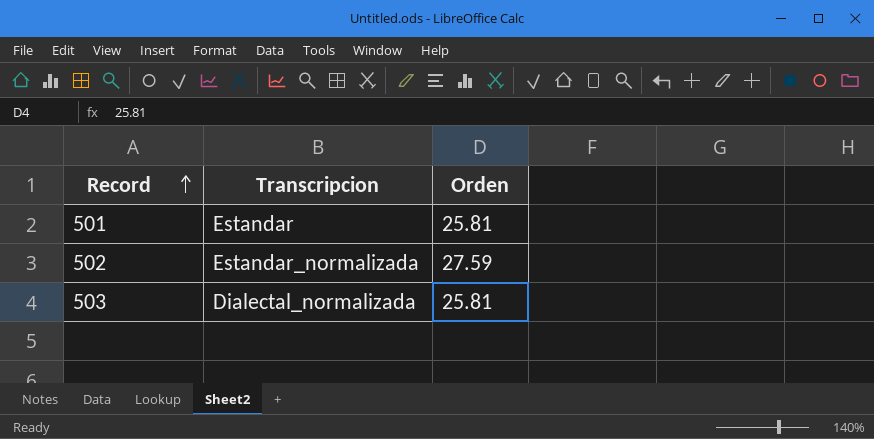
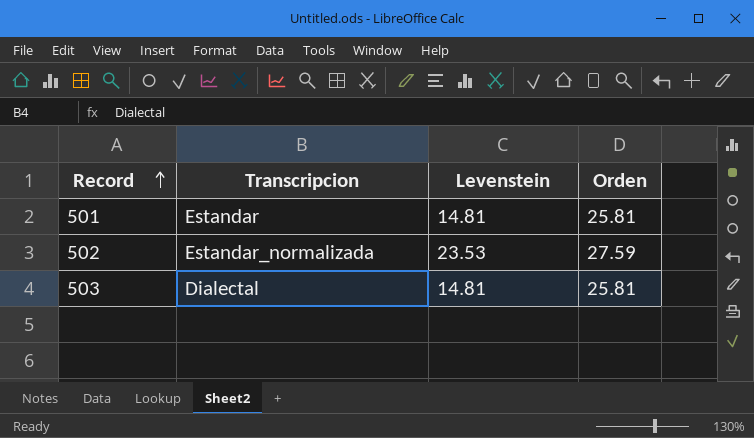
column Levenstein | position: none -> 3
503 | Transcripcion: Dialectal_normalizada -> Dialectal

